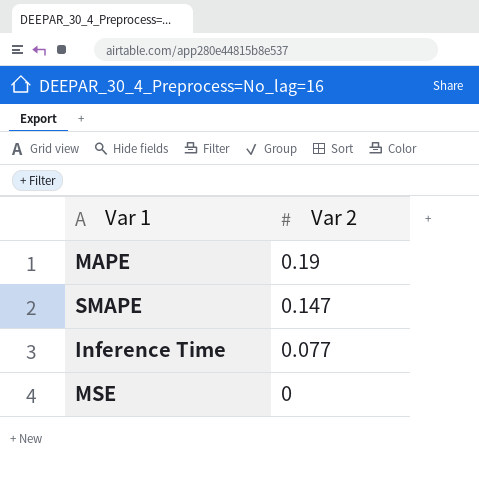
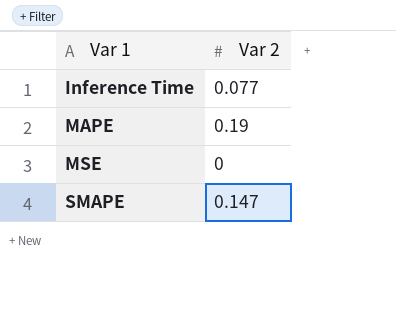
row order: Var 2 descending -> Var 1 ascending

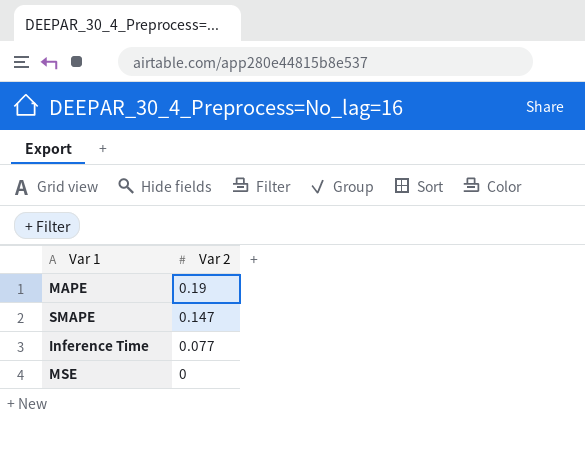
row order: Var 1 ascending -> Var 2 descending

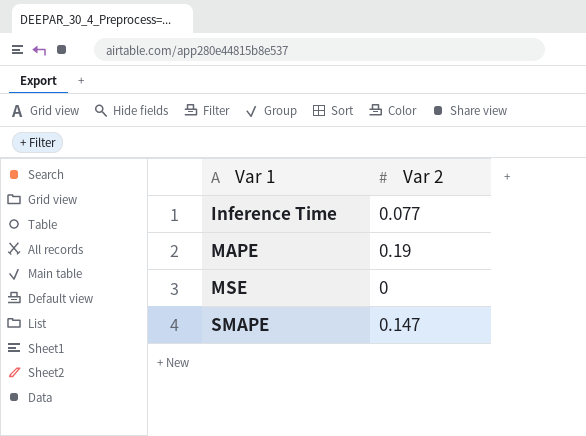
row order: Var 2 descending -> Var 1 ascending

